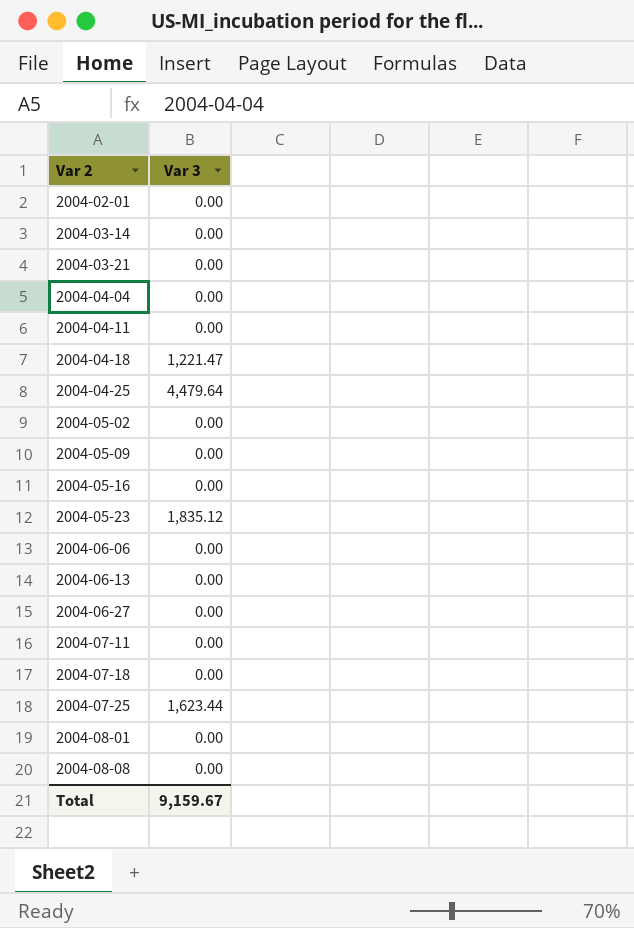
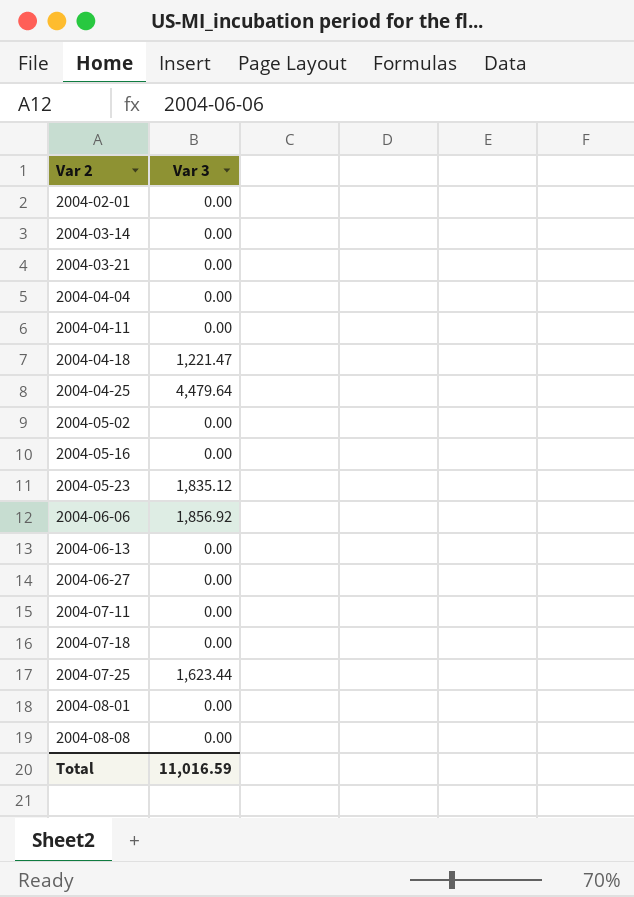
row 2004-05-09: 0.00 -> none
2004-06-06 | Var 3: 0.00 -> 1,856.92
Total | Var 3: 9,159.67 -> 11,016.59

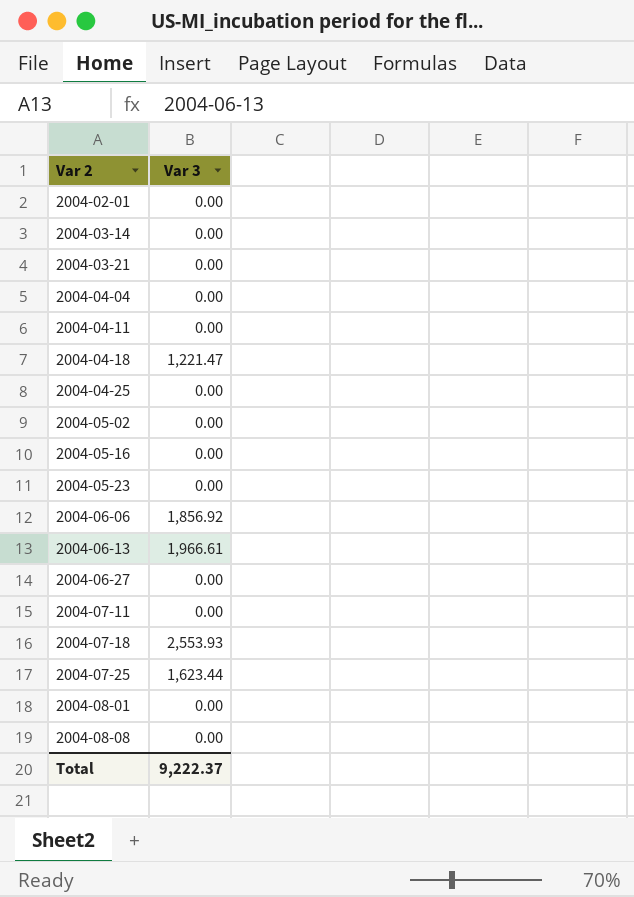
2004-04-25 | Var 3: 4,479.64 -> 0.00
2004-05-23 | Var 3: 1,835.12 -> 0.00
2004-06-13 | Var 3: 0.00 -> 1,966.61
2004-07-18 | Var 3: 0.00 -> 2,553.93
Total | Var 3: 11,016.59 -> 9,222.37

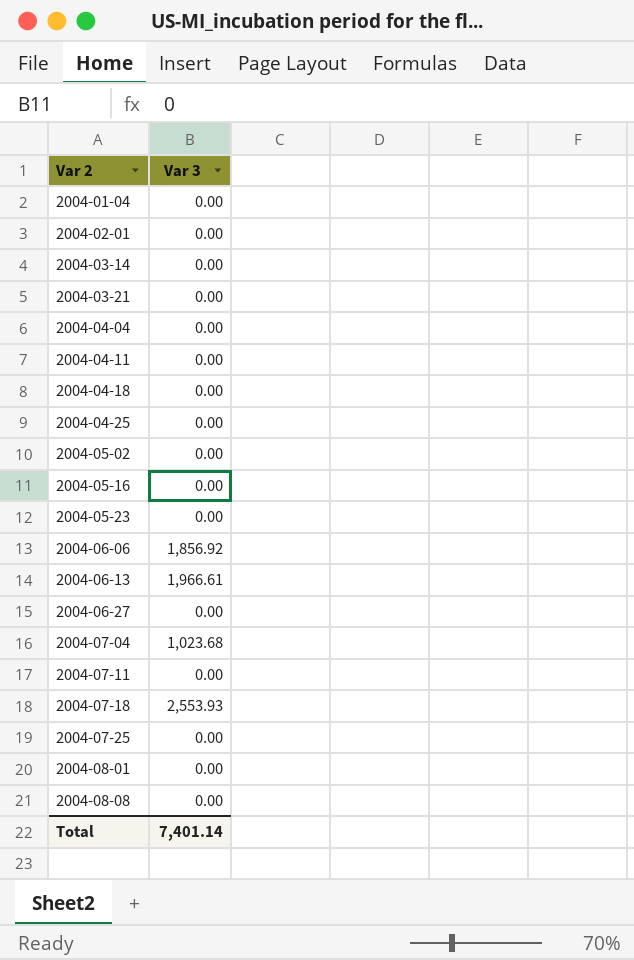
row 2004-01-04: none -> 0.00
2004-04-18 | Var 3: 1,221.47 -> 0.00
row 2004-07-04: none -> 1,023.68
2004-07-25 | Var 3: 1,623.44 -> 0.00
Total | Var 3: 9,222.37 -> 7,401.14

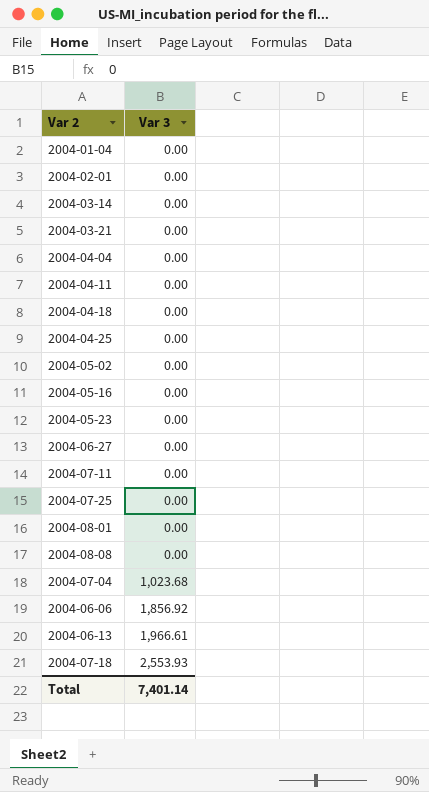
row order: Var 2 ascending -> Var 3 ascending

